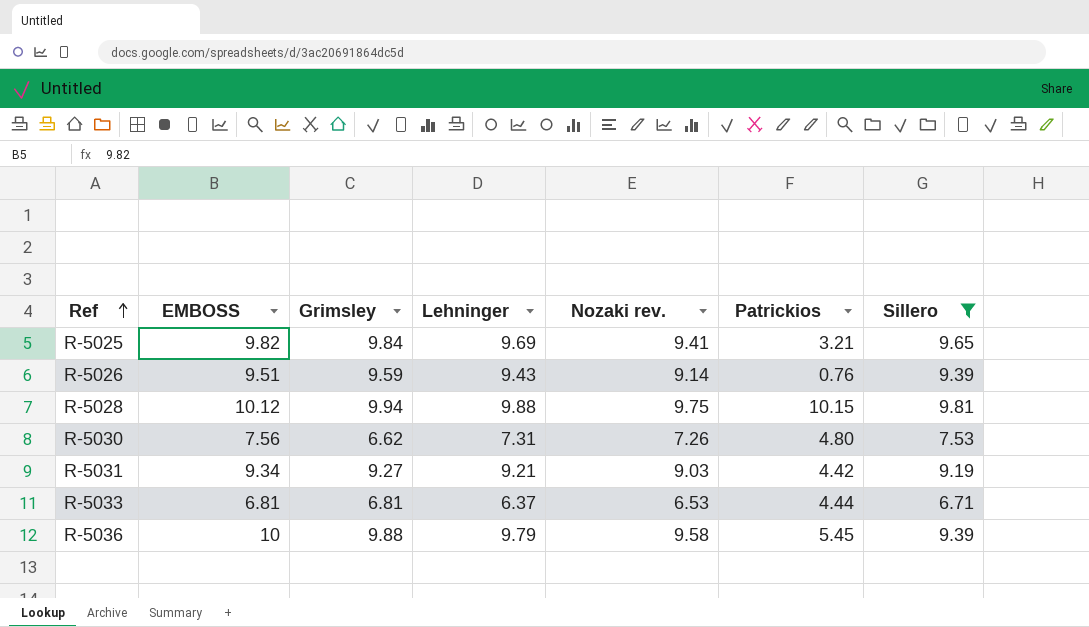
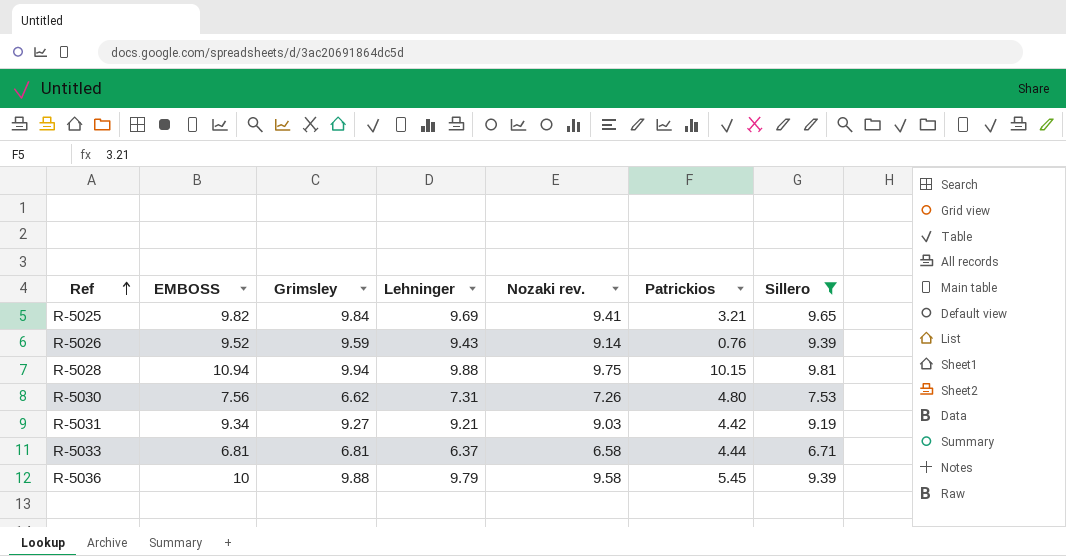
R-5026 | EMBOSS: 9.51 -> 9.52
R-5028 | EMBOSS: 10.12 -> 10.94
R-5033 | Nozaki rev.: 6.53 -> 6.58

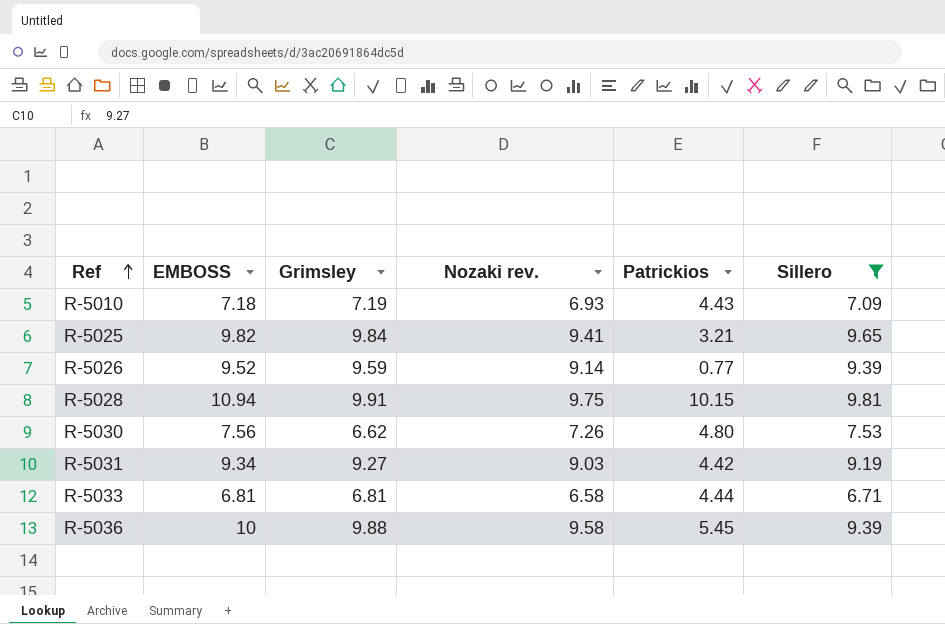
column Lehninger | position: 4 -> none
row R-5010: none -> 7.18 | 7.19 | 6.93 | 4.43 | 7.09
R-5026 | Patrickios: 0.76 -> 0.77
R-5028 | Grimsley: 9.94 -> 9.91

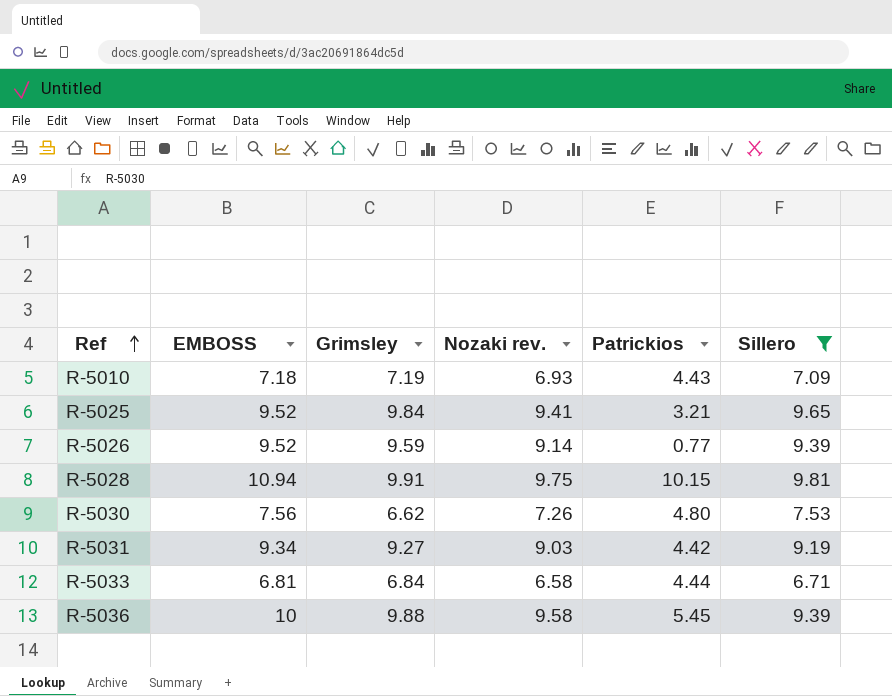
R-5025 | EMBOSS: 9.82 -> 9.52
R-5033 | Grimsley: 6.81 -> 6.84

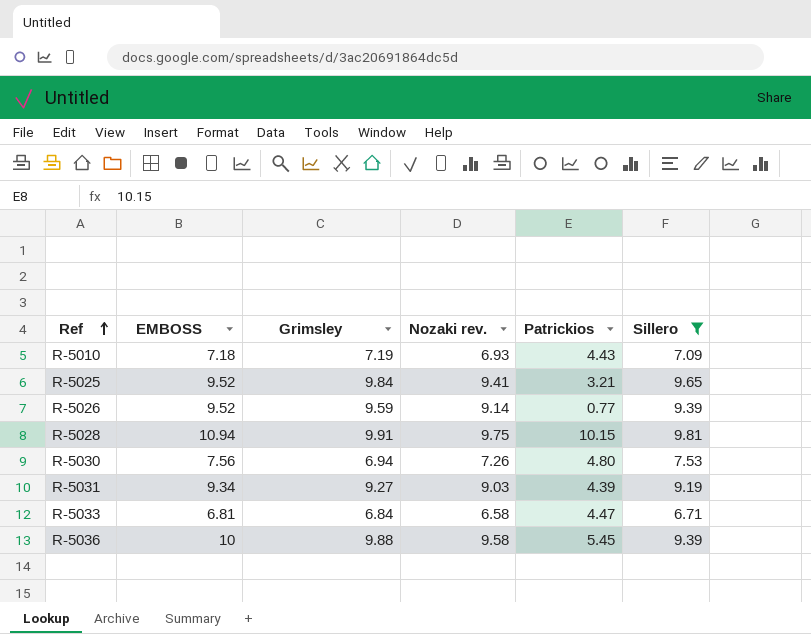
R-5030 | Grimsley: 6.62 -> 6.94
R-5031 | Patrickios: 4.42 -> 4.39
R-5033 | Patrickios: 4.44 -> 4.47

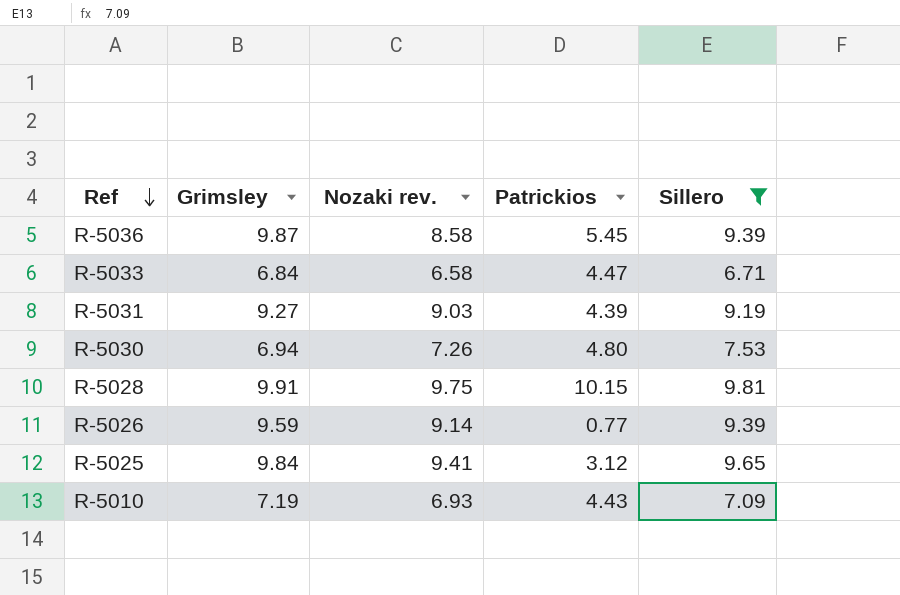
row order: Ref ascending -> Ref descending
column EMBOSS | position: 2 -> none
R-5036 | Grimsley: 9.88 -> 9.87
R-5036 | Nozaki rev.: 9.58 -> 8.58
R-5025 | Patrickios: 3.21 -> 3.12

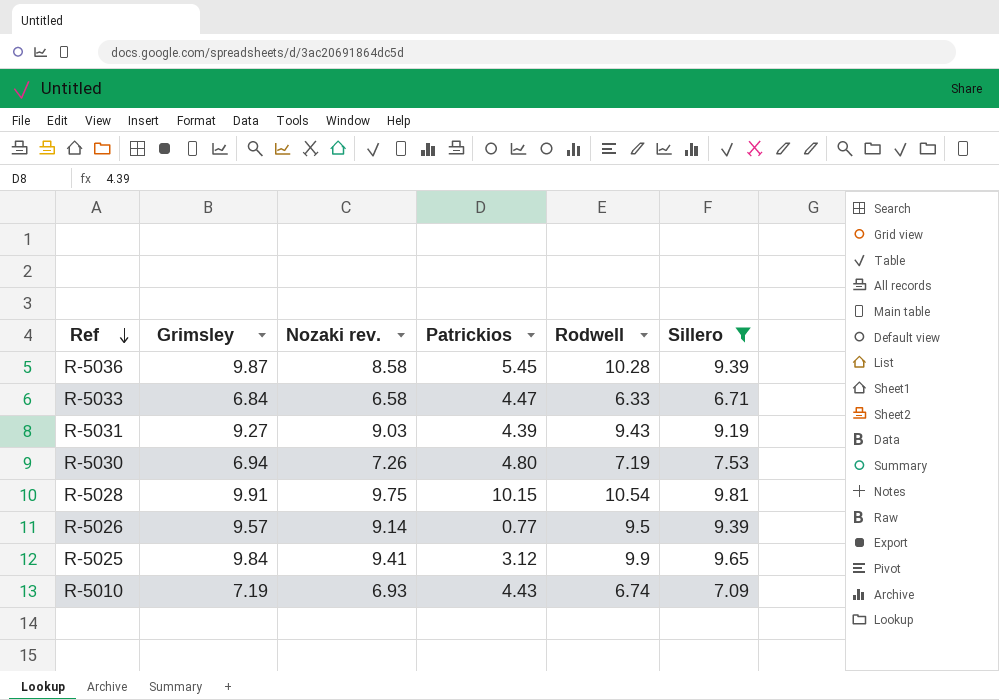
column Rodwell | position: none -> 5
R-5026 | Grimsley: 9.59 -> 9.57

